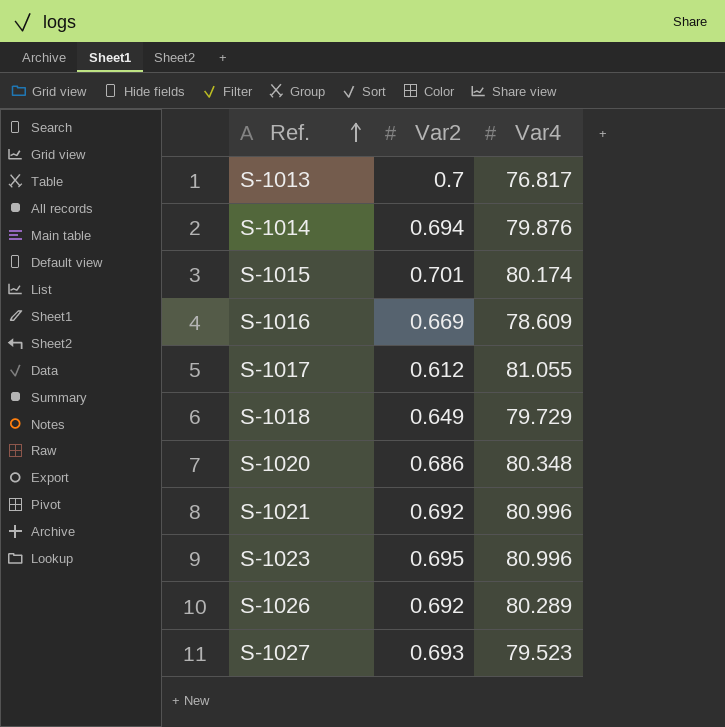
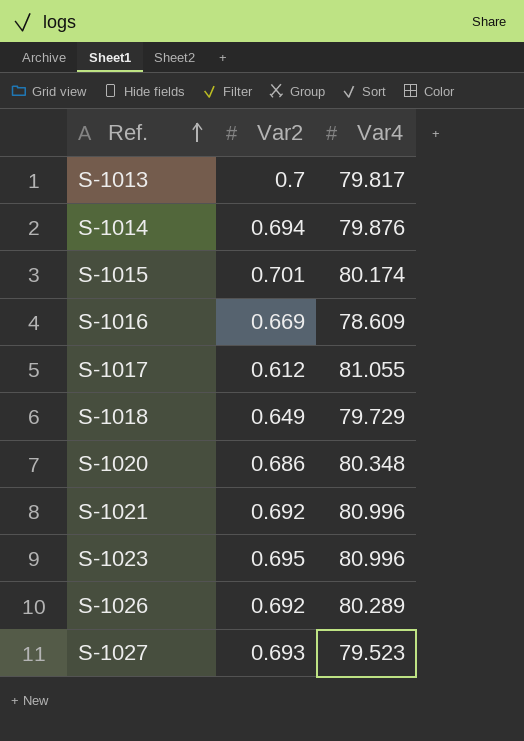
S-1013 | Var4: 76.817 -> 79.817

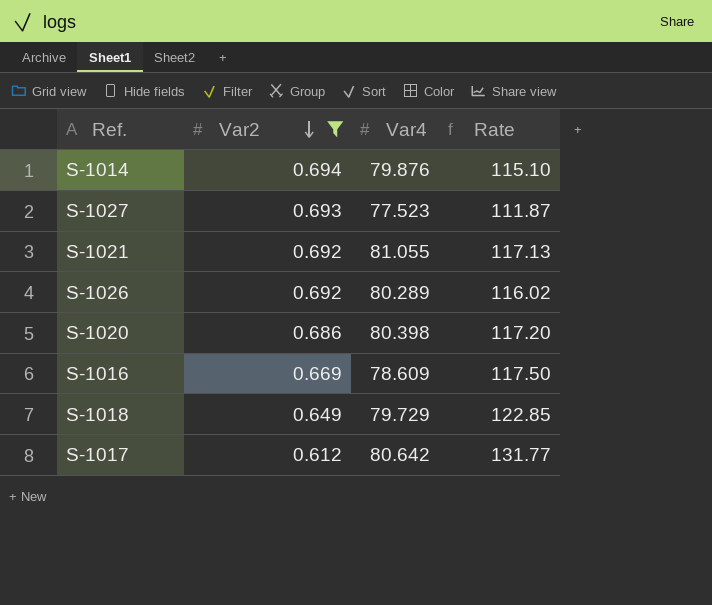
filter: none -> Var2 <= 0.694
row order: Ref. ascending -> Var2 descending
column Rate | formula: none -> [Var4] / [Var2]
S-1027 | Var4: 79.523 -> 77.523
S-1021 | Var4: 80.996 -> 81.055
S-1020 | Var4: 80.348 -> 80.398
S-1017 | Var4: 81.055 -> 80.642

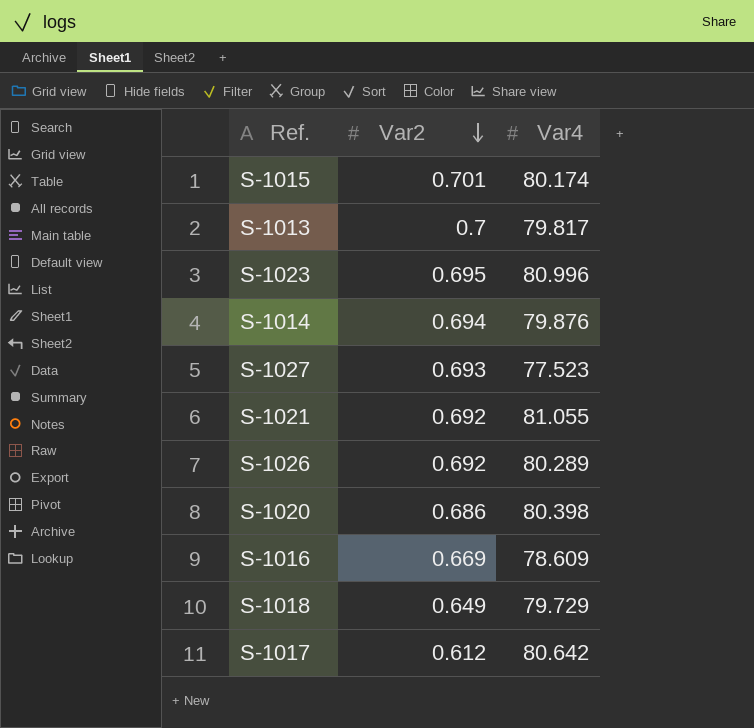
filter: Var2 <= 0.694 -> none
column Rate | formula: [Var4] / [Var2] -> none

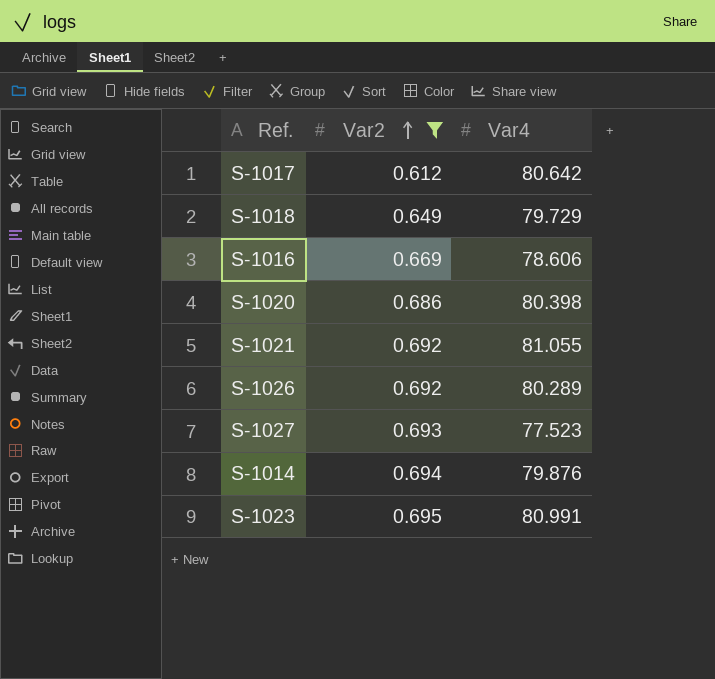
filter: none -> Var2 <= 0.695
row order: Var2 descending -> Var2 ascending
S-1016 | Var4: 78.609 -> 78.606
S-1023 | Var4: 80.996 -> 80.991

